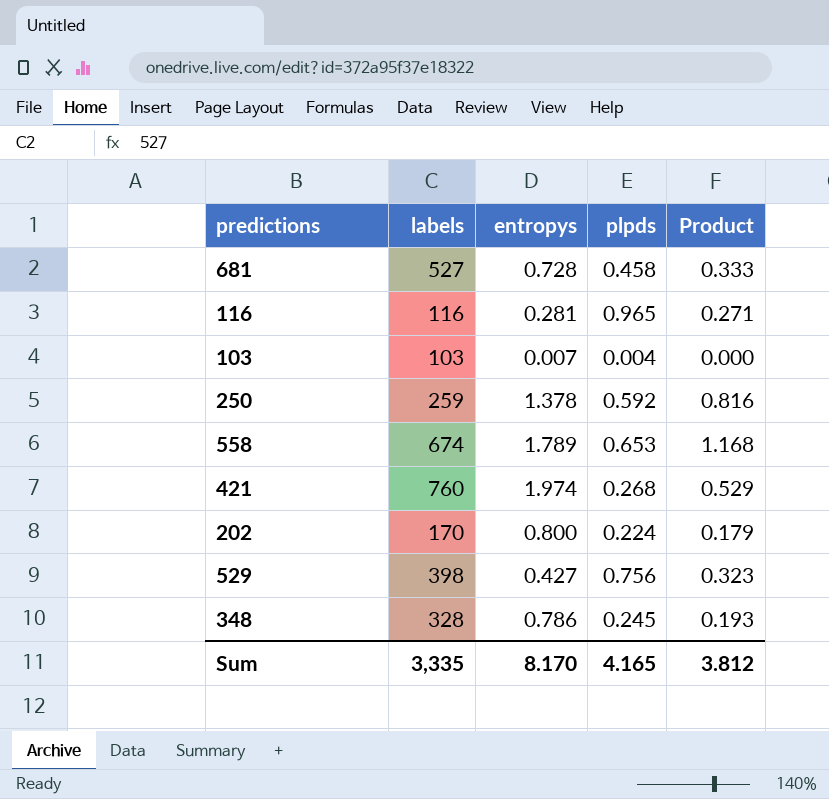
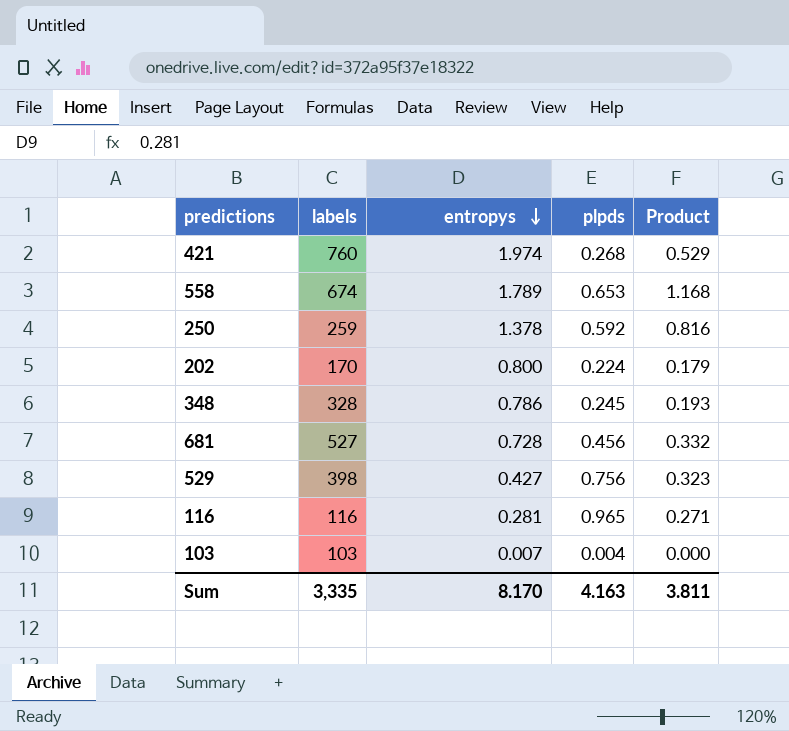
row order: none -> entropys descending
681 | plpds: 0.458 -> 0.456
681 | Product: 0.333 -> 0.332
Sum | plpds: 4.165 -> 4.163
Sum | Product: 3.812 -> 3.811

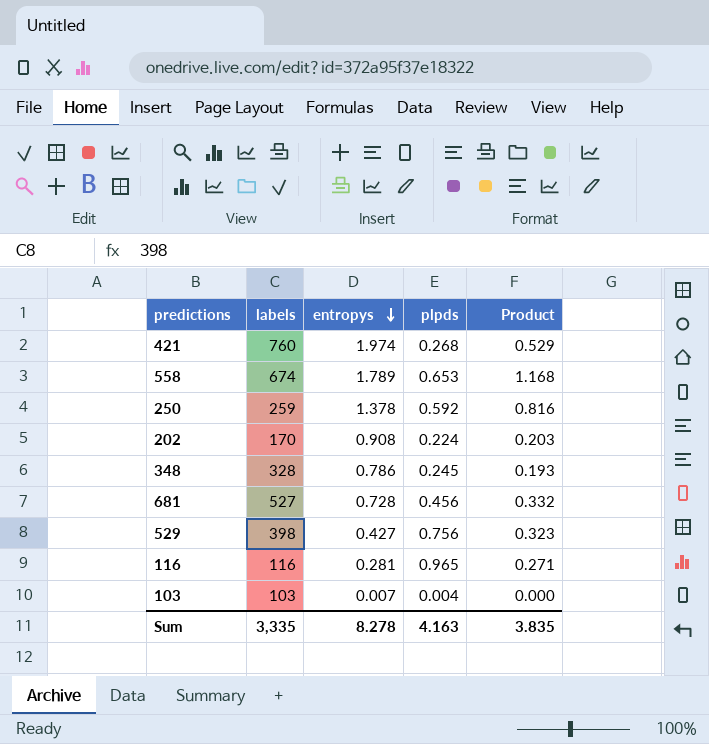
202 | entropys: 0.800 -> 0.908
202 | Product: 0.179 -> 0.203
Sum | entropys: 8.170 -> 8.278
Sum | Product: 3.811 -> 3.835

